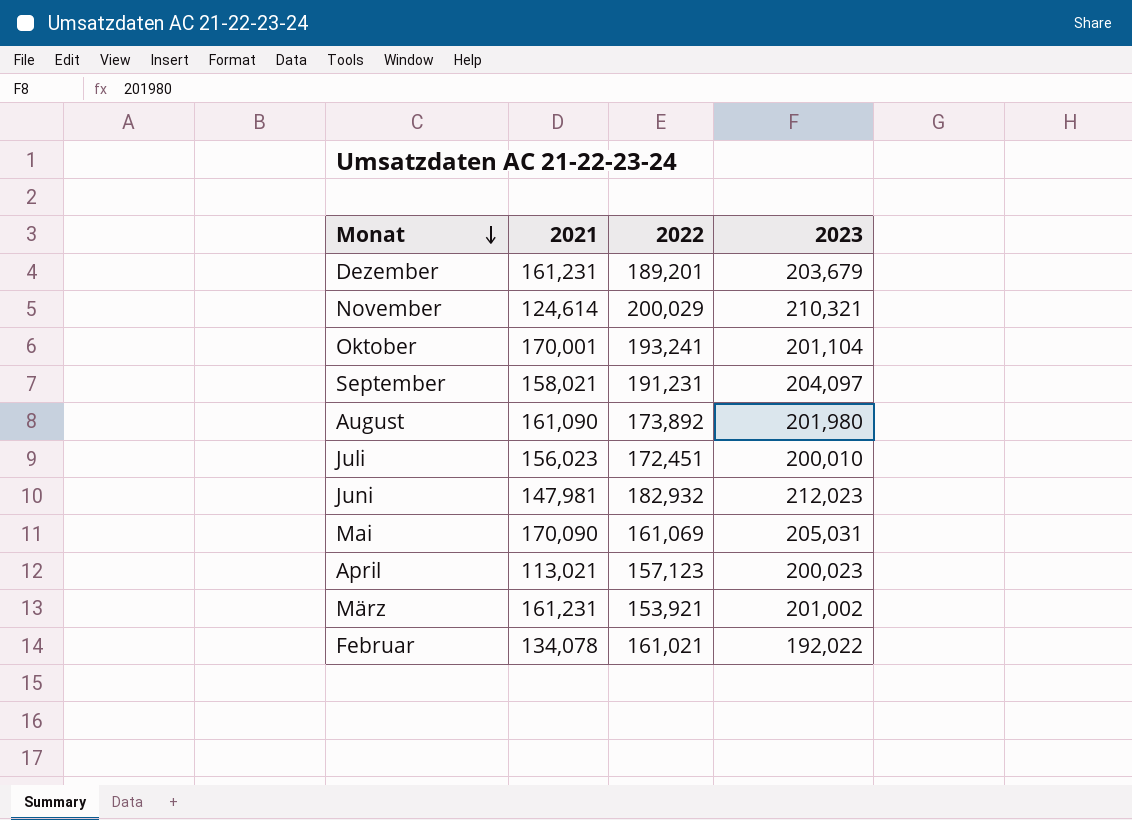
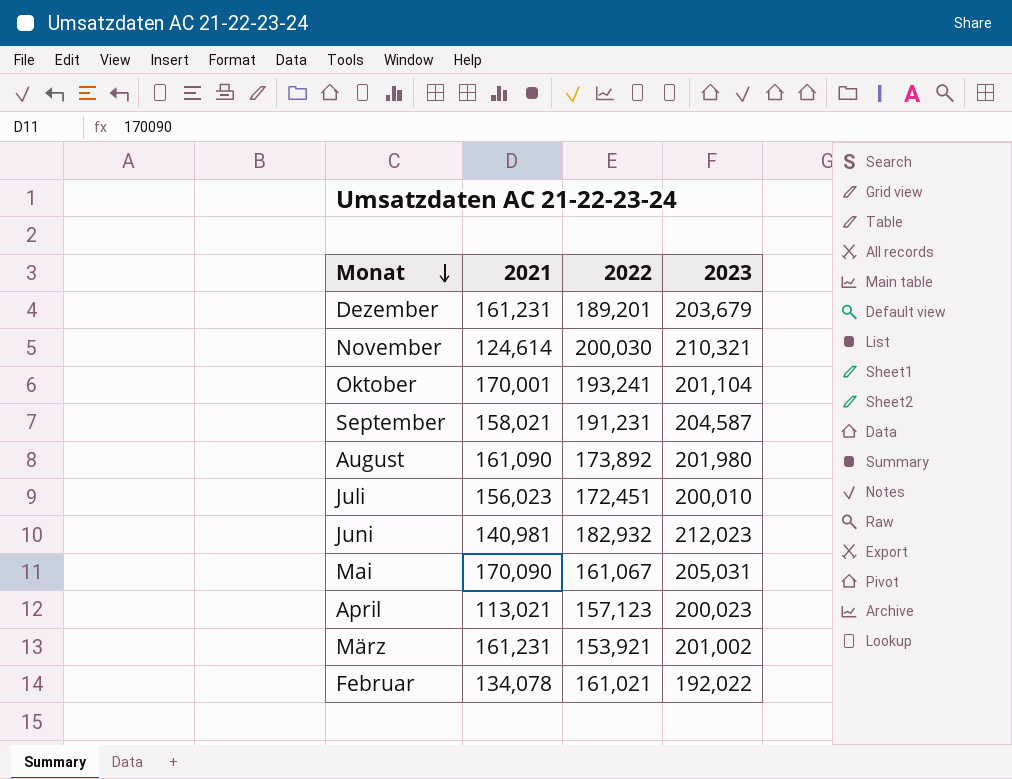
November | 2022: 200,029 -> 200,030
September | 2023: 204,097 -> 204,587
Juni | 2021: 147,981 -> 140,981
Mai | 2022: 161,069 -> 161,067

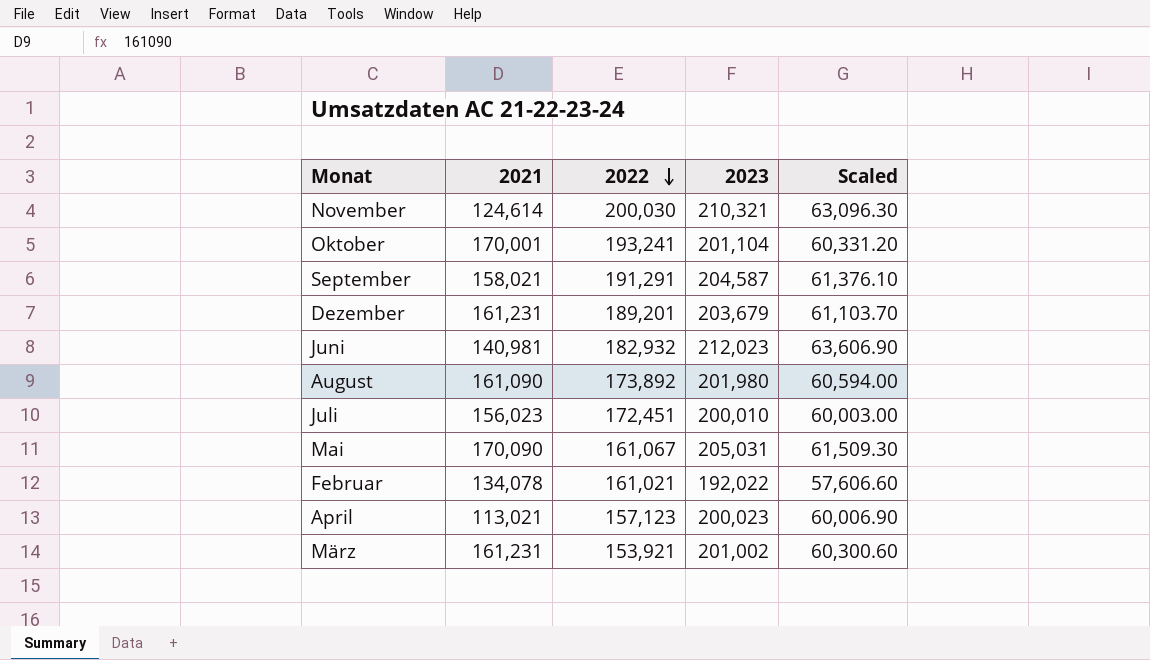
row order: Monat descending -> 2022 descending
column Scaled | formula: none -> [2023] * 0.3
September | 2022: 191,231 -> 191,291

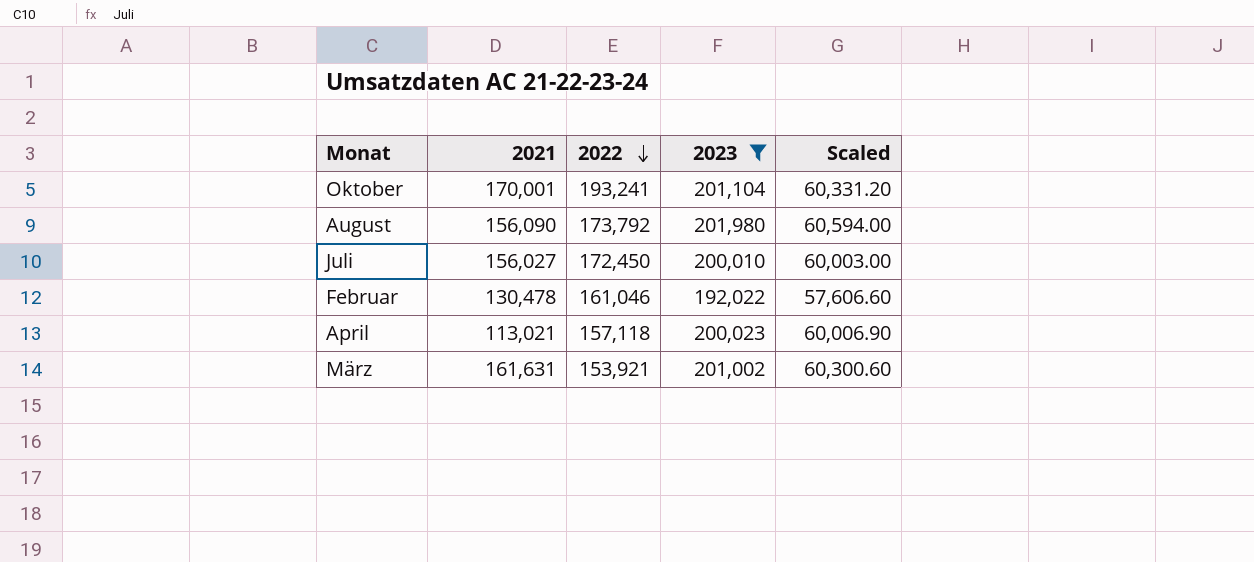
filter: none -> 2023 <= 201,980
August | 2021: 161,090 -> 156,090
August | 2022: 173,892 -> 173,792
Juli | 2021: 156,023 -> 156,027
Juli | 2022: 172,451 -> 172,450
Februar | 2021: 134,078 -> 130,478
Februar | 2022: 161,021 -> 161,046
April | 2022: 157,123 -> 157,118
März | 2021: 161,231 -> 161,631

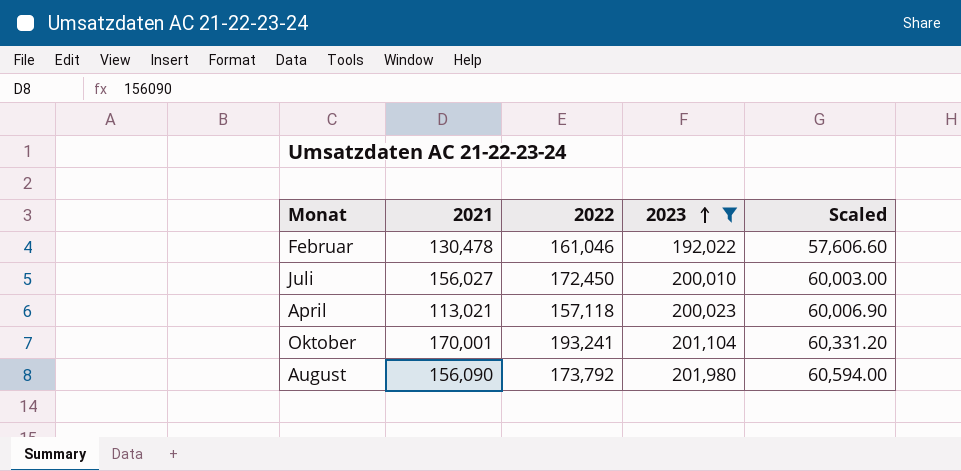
row order: 2022 descending -> 2023 ascending
row März: 161,631 | 153,921 | 201,002 | 60,300.60 -> none

